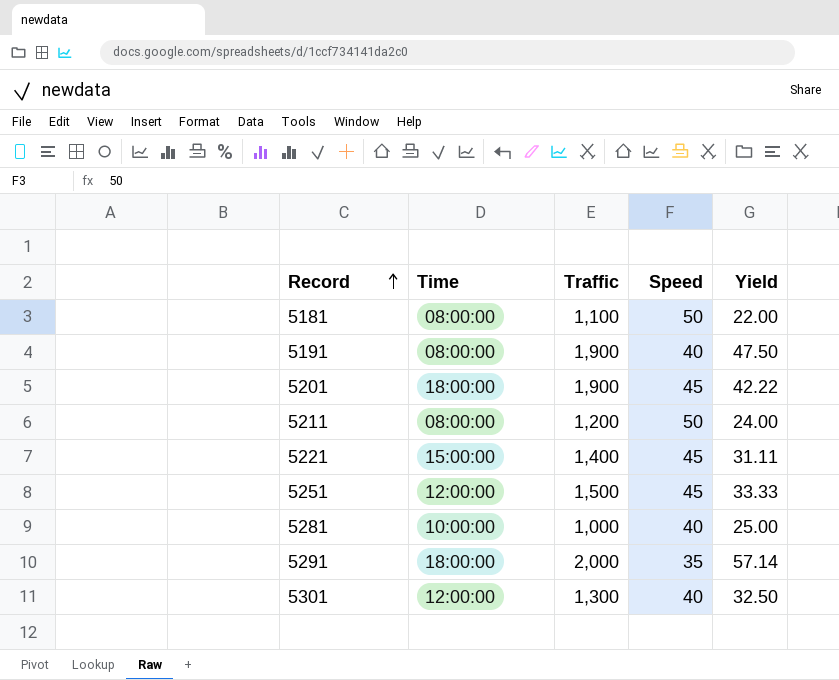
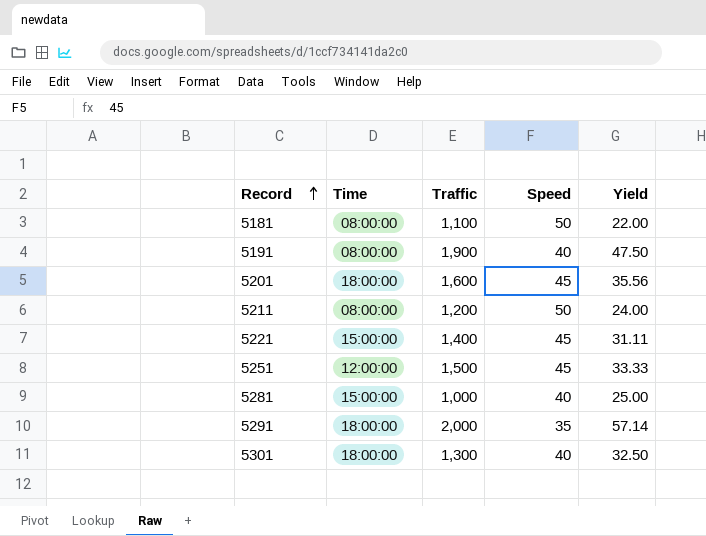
5201 | Traffic: 1,900 -> 1,600
5201 | Yield: 42.22 -> 35.56
5281 | Time: 10:00:00 -> 15:00:00
5301 | Time: 12:00:00 -> 18:00:00

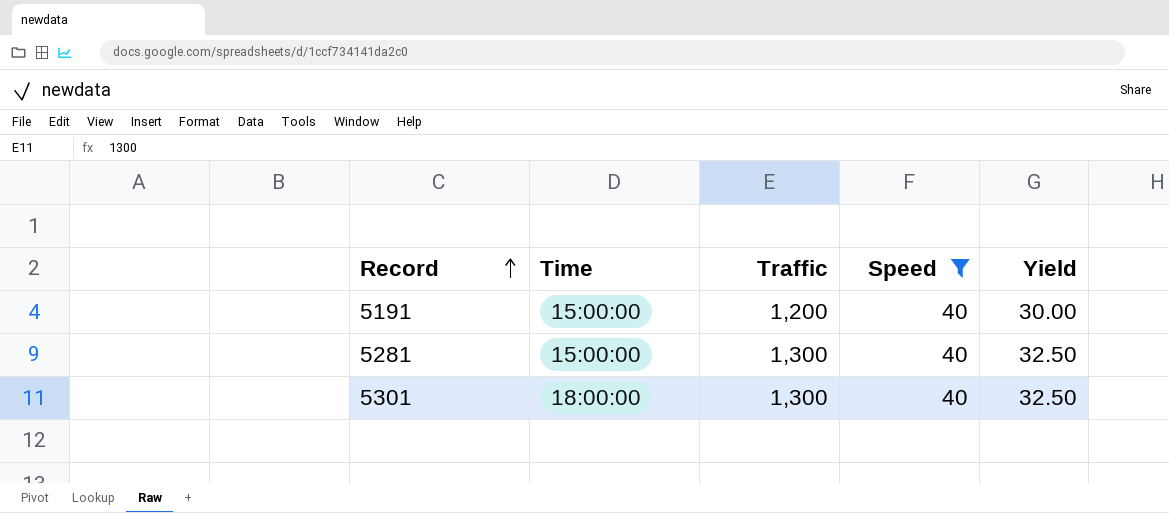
filter: none -> Speed = 40
5191 | Time: 08:00:00 -> 15:00:00
5191 | Traffic: 1,900 -> 1,200
5191 | Yield: 47.50 -> 30.00
5281 | Traffic: 1,000 -> 1,300
5281 | Yield: 25.00 -> 32.50

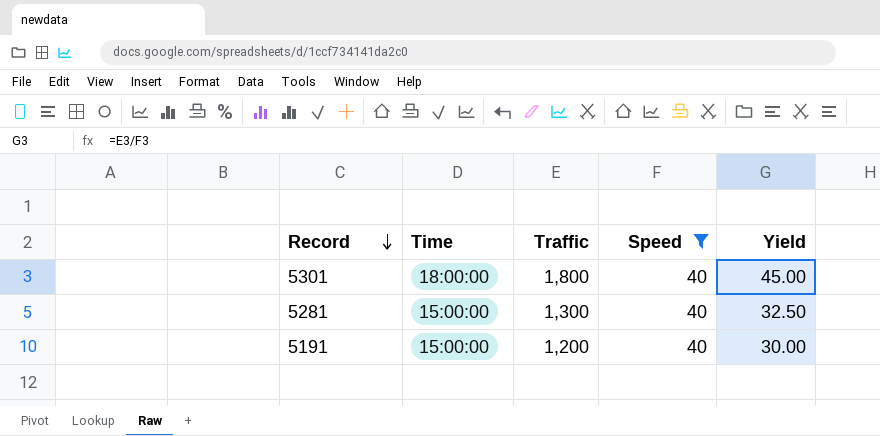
row order: Record ascending -> Record descending
5301 | Traffic: 1,300 -> 1,800
5301 | Yield: 32.50 -> 45.00

